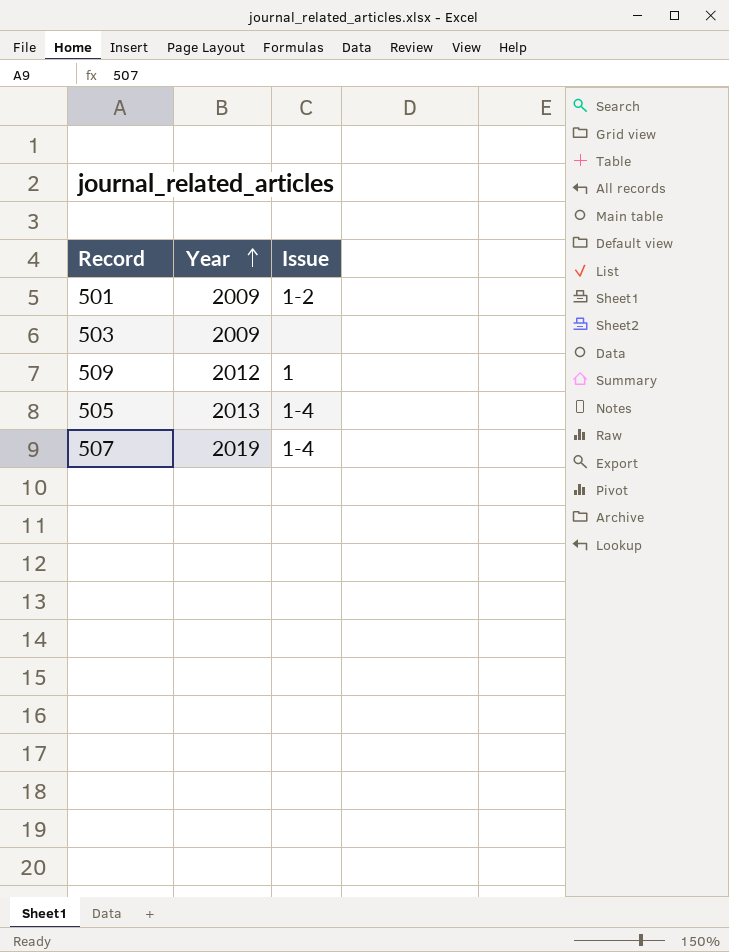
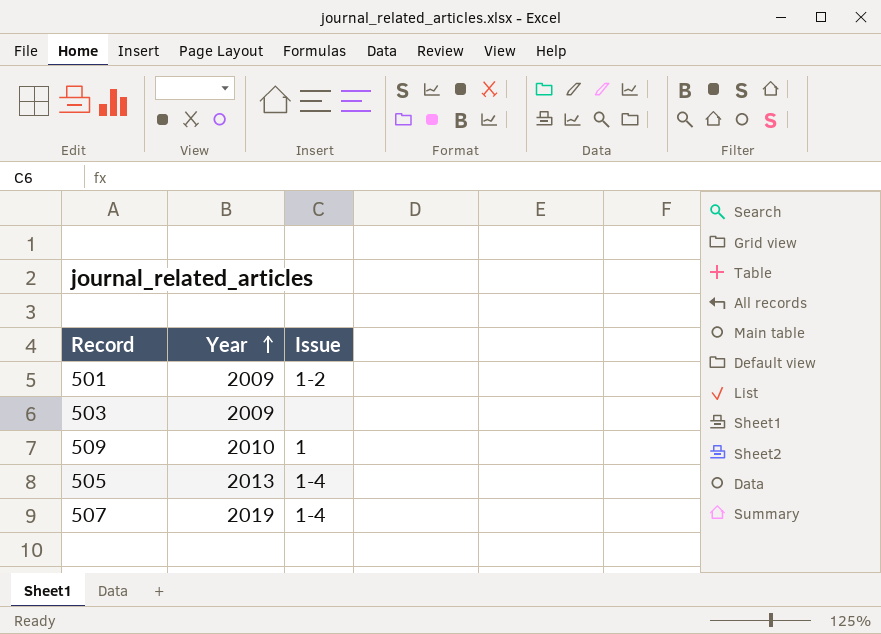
509 | Year: 2012 -> 2010

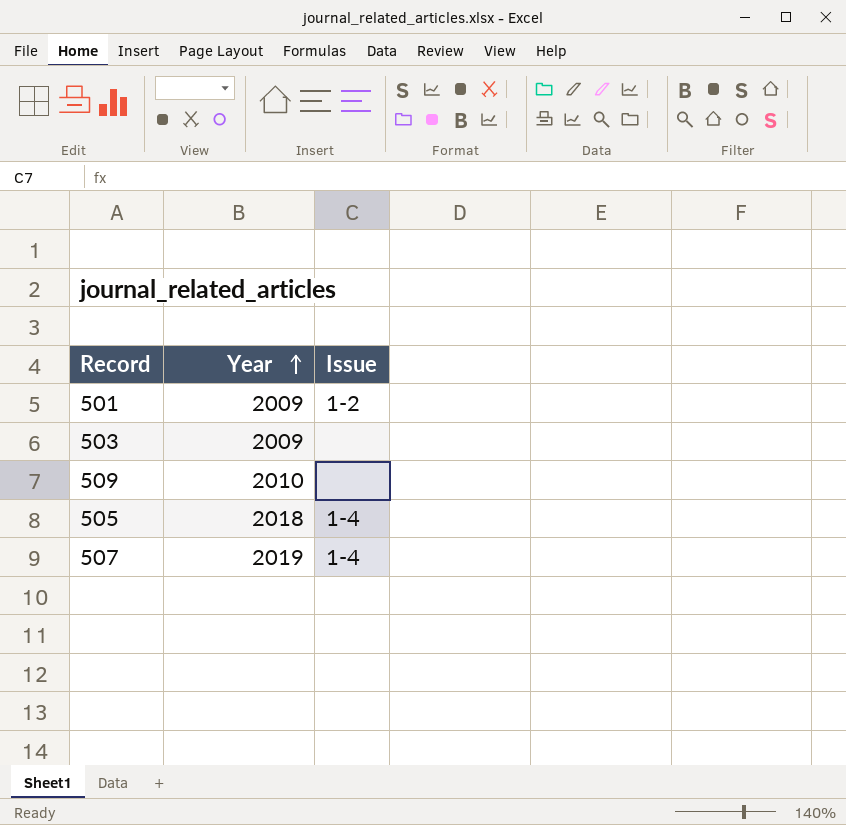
509 | Issue: 1 -> none
505 | Year: 2013 -> 2018

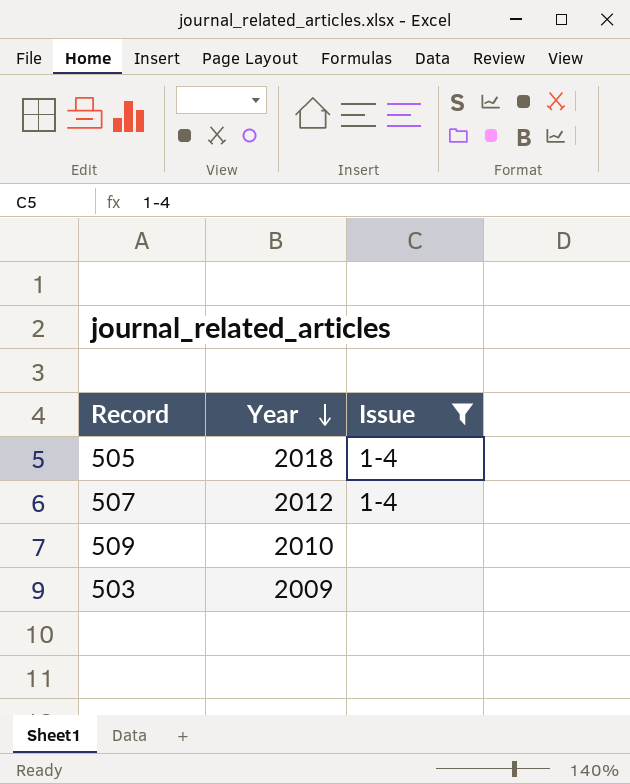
filter: none -> Issue != 1-2
row order: Year ascending -> Year descending
507 | Year: 2019 -> 2012

